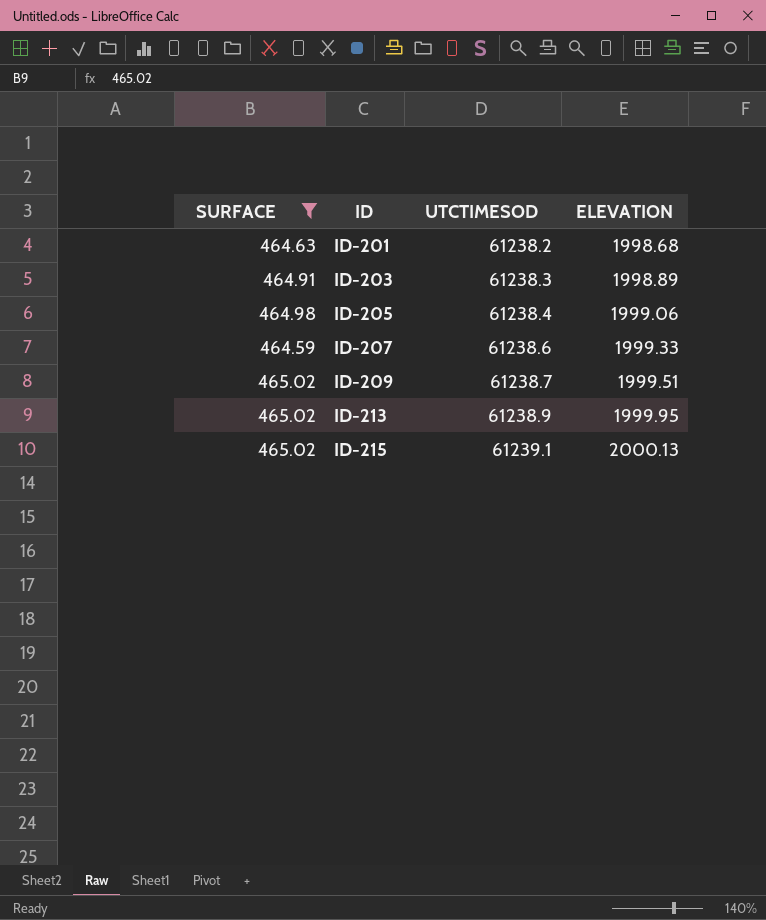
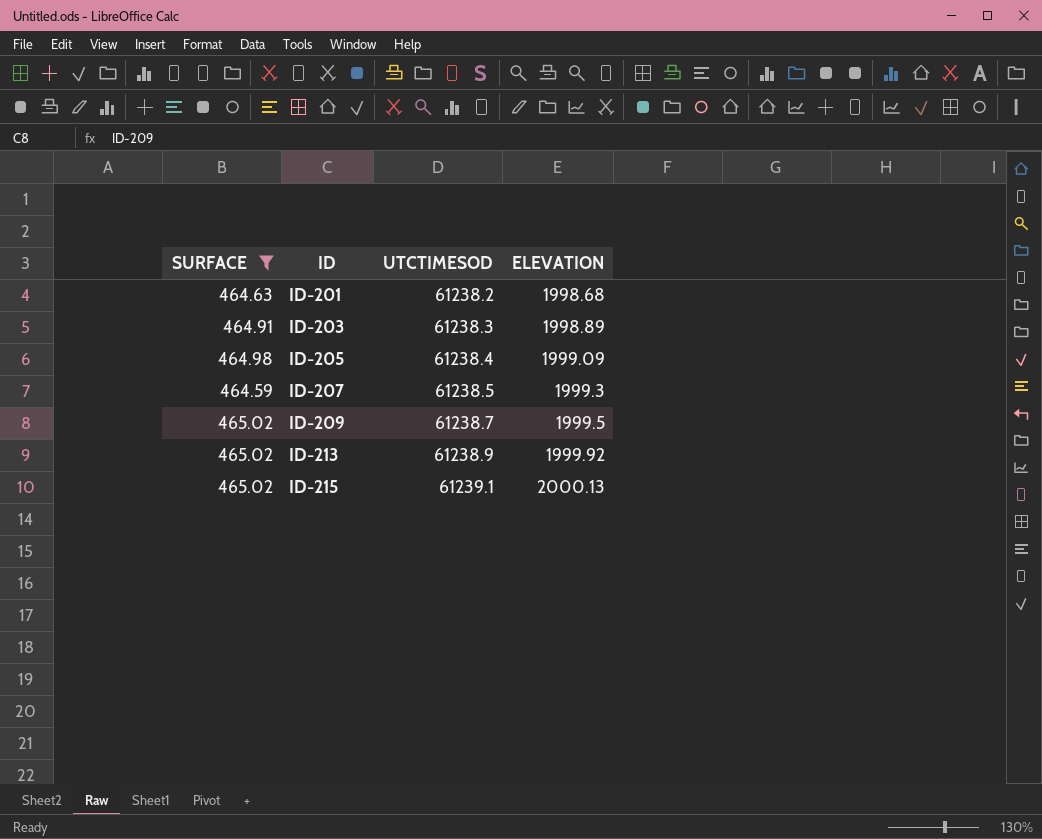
ID-205 | ELEVATION: 1999.06 -> 1999.09
ID-207 | UTCTIMESOD: 61238.6 -> 61238.5
ID-207 | ELEVATION: 1999.33 -> 1999.3
ID-209 | ELEVATION: 1999.51 -> 1999.5
ID-213 | ELEVATION: 1999.95 -> 1999.92

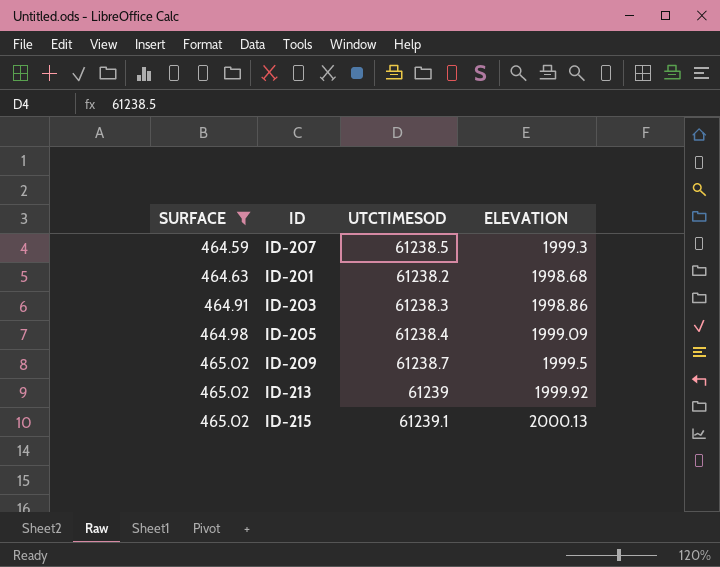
row order: ID ascending -> SURFACE ascending
ID-203 | ELEVATION: 1998.89 -> 1998.86
ID-213 | UTCTIMESOD: 61238.9 -> 61239

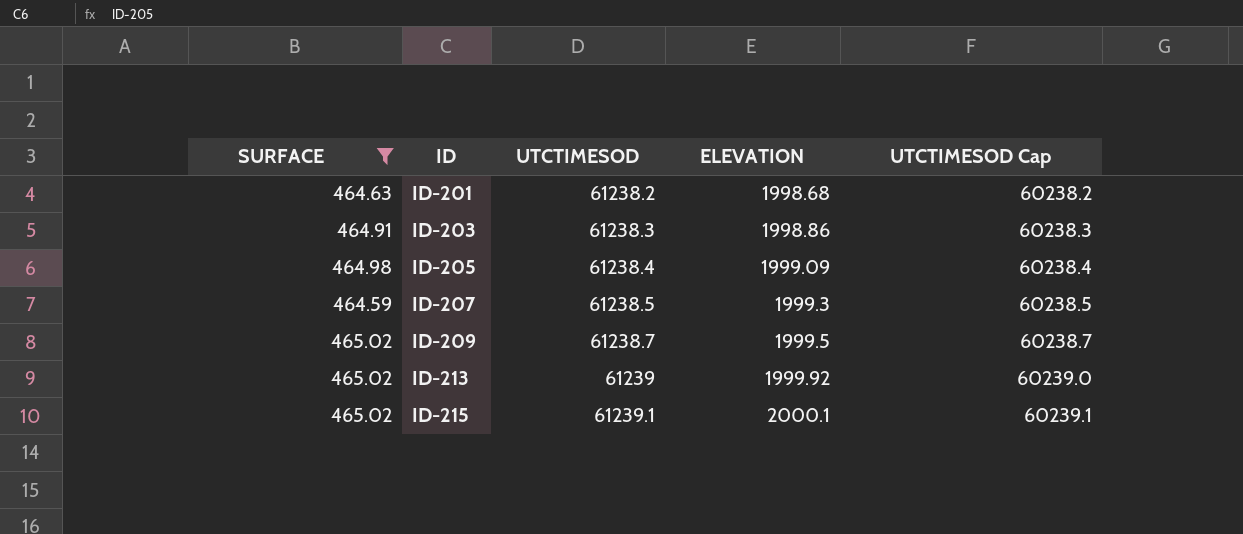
row order: SURFACE ascending -> ID ascending
column UTCTIMESOD Cap | formula: none -> [UTCTIMESOD] - 1000
ID-215 | ELEVATION: 2000.13 -> 2000.1

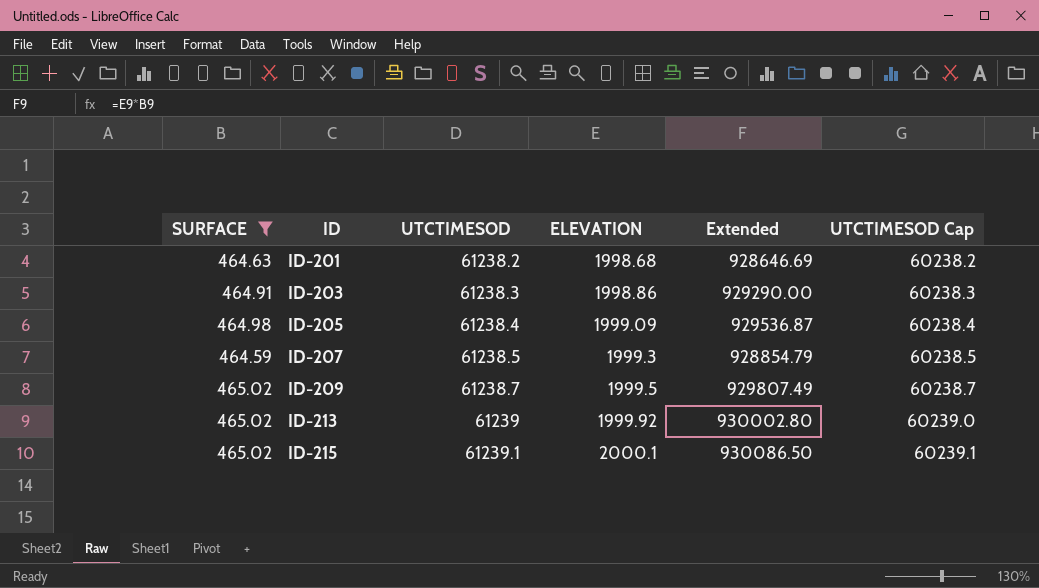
column Extended | formula: none -> [SURFACE] * [ELEVATION]

